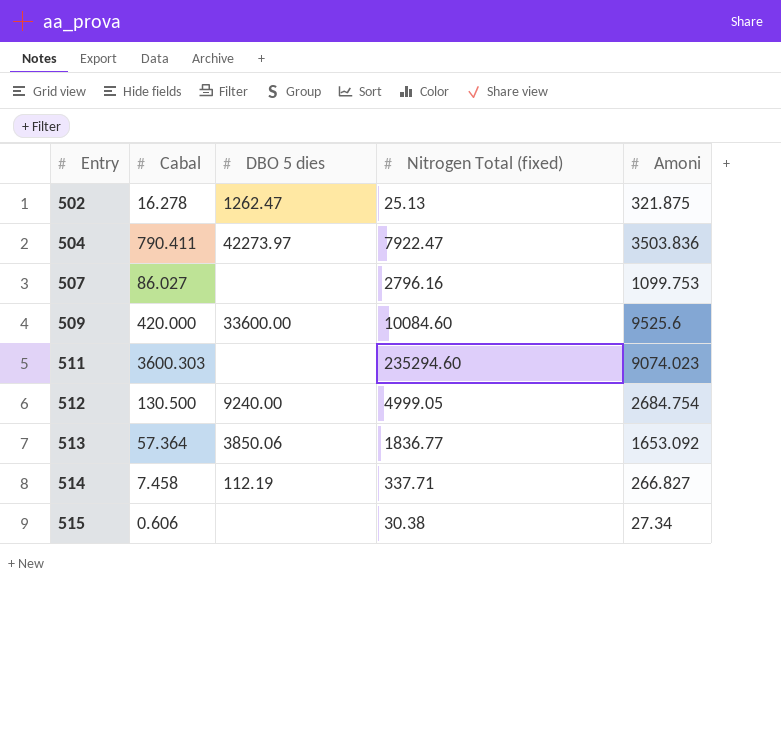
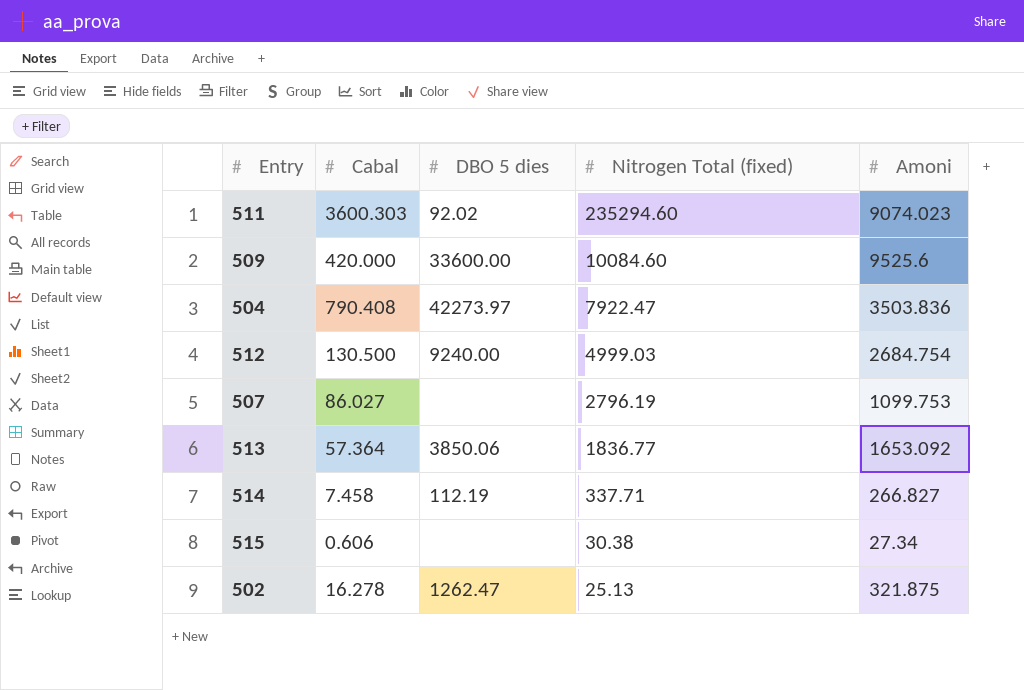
row order: Entry ascending -> Nitrogen Total (fixed) descending
511 | DBO 5 dies: none -> 92.02
504 | Cabal: 790.411 -> 790.408
512 | Nitrogen Total (fixed): 4999.05 -> 4999.03
507 | Nitrogen Total (fixed): 2796.16 -> 2796.19

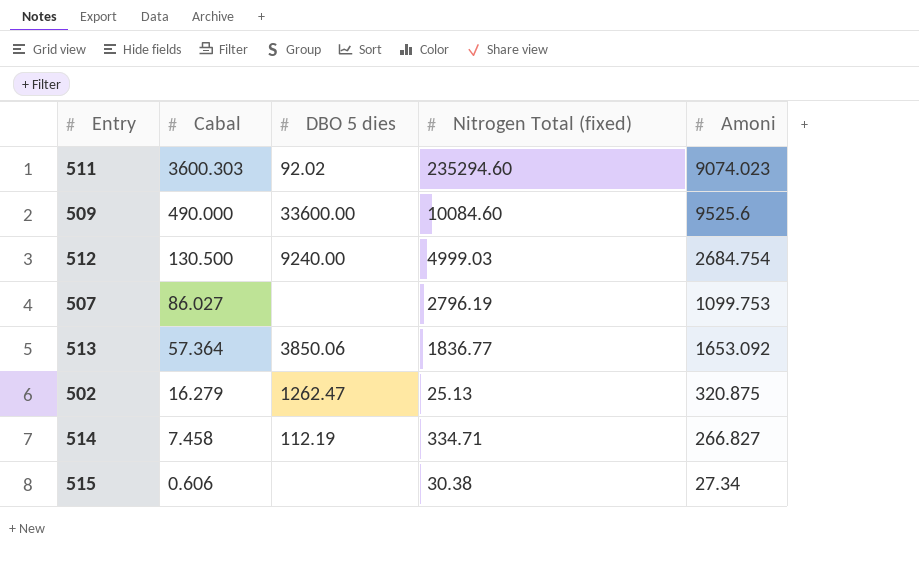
row order: Nitrogen Total (fixed) descending -> Cabal descending
row 504: 790.408 | 42273.97 | 7922.47 | 3503.836 -> none
509 | Cabal: 420.000 -> 490.000
502 | Cabal: 16.278 -> 16.279
502 | Amoni: 321.875 -> 320.875
514 | Nitrogen Total (fixed): 337.71 -> 334.71

